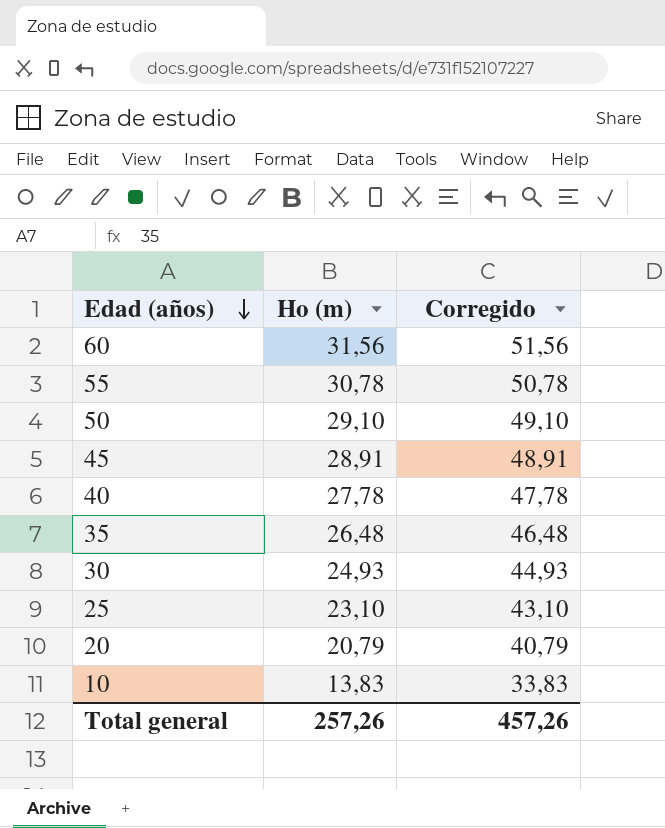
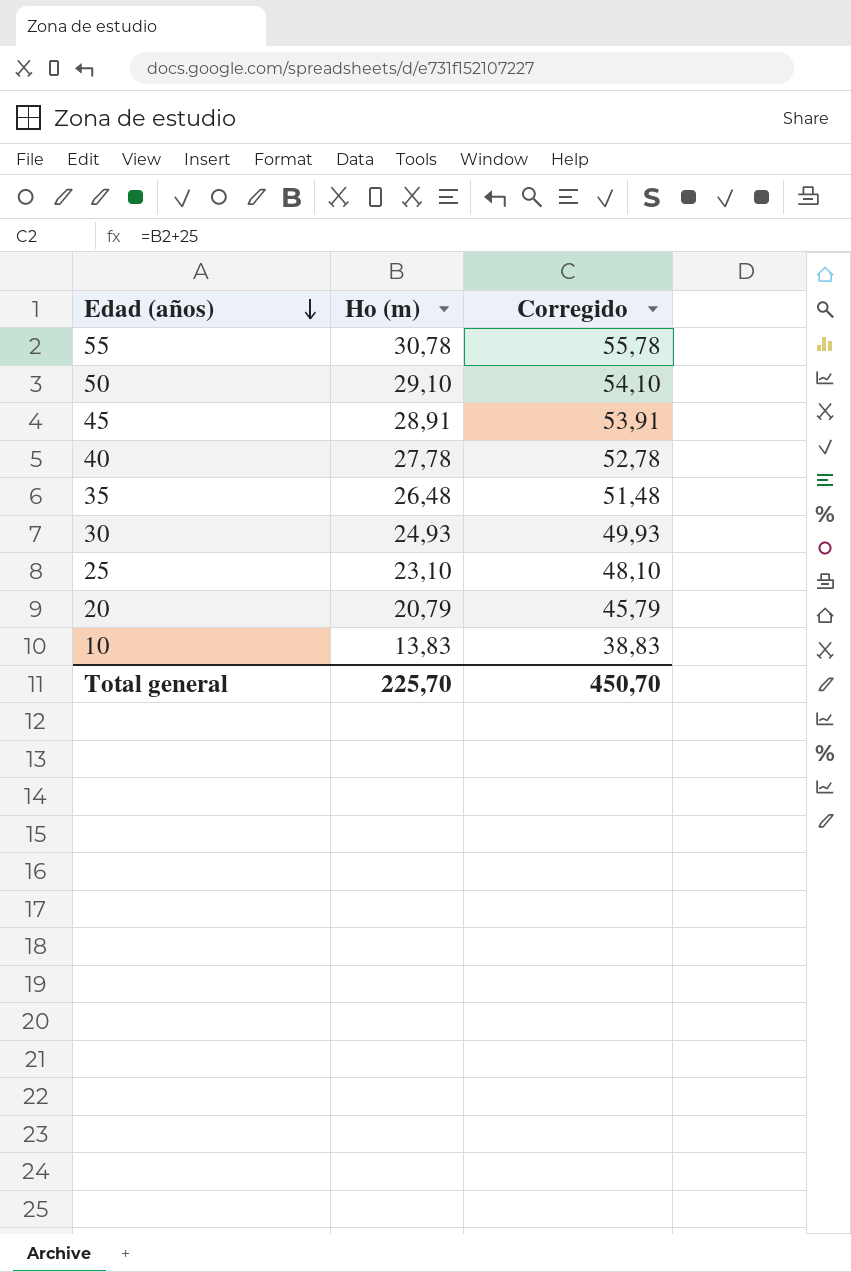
column Corregido | formula: [Ho (m)] + 20 -> [Ho (m)] + 25
row 60: 31,56 | 51,56 -> none
Total general | Ho (m): 257,26 -> 225,70
Total general | Corregido: 457,26 -> 450,70

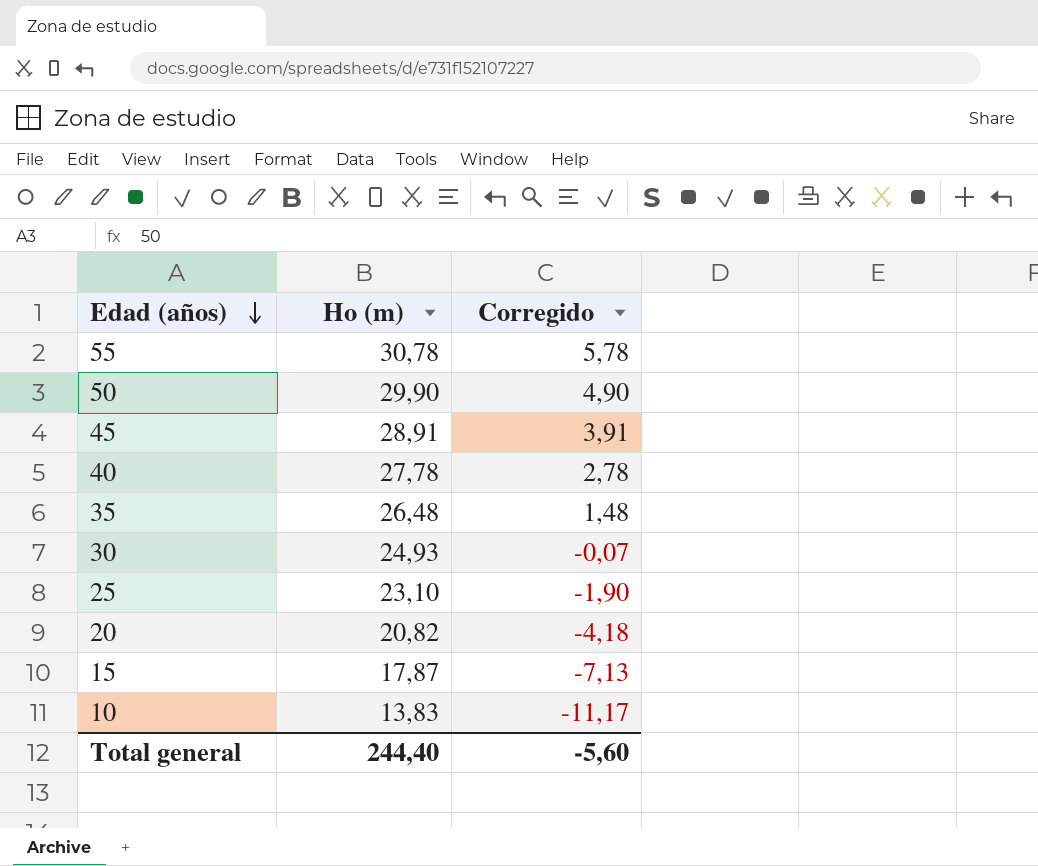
column Corregido | formula: [Ho (m)] + 25 -> [Ho (m)] - 25
50 | Ho (m): 29,10 -> 29,90
20 | Ho (m): 20,79 -> 20,82
row 15: none -> 17,87 | -7,13
Total general | Ho (m): 225,70 -> 244,40
Total general | Corregido: 450,70 -> -5,60

